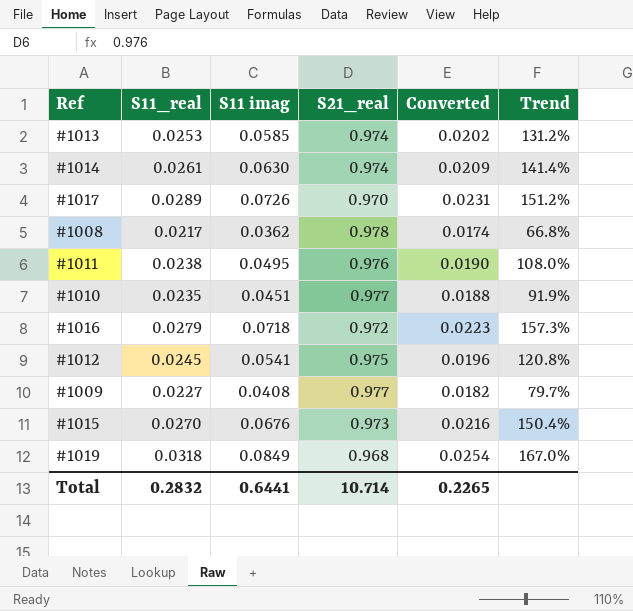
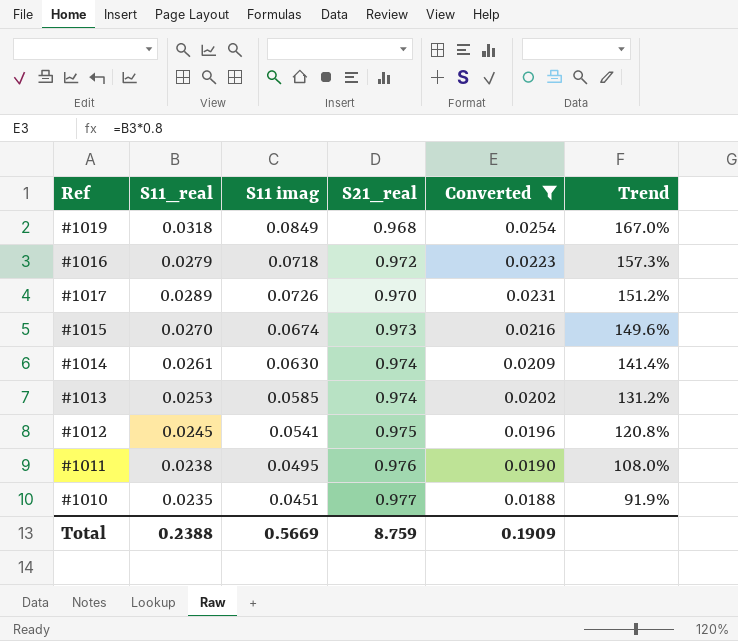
filter: none -> Converted >= 0.0188
row order: none -> Trend descending
#1015 | S11 imag: 0.0676 -> 0.0674
#1015 | Trend: 150.4% -> 149.6%
Total | S11_real: 0.2832 -> 0.2388
Total | S11 imag: 0.6441 -> 0.5669
Total | S21_real: 10.714 -> 8.759
Total | Converted: 0.2265 -> 0.1909

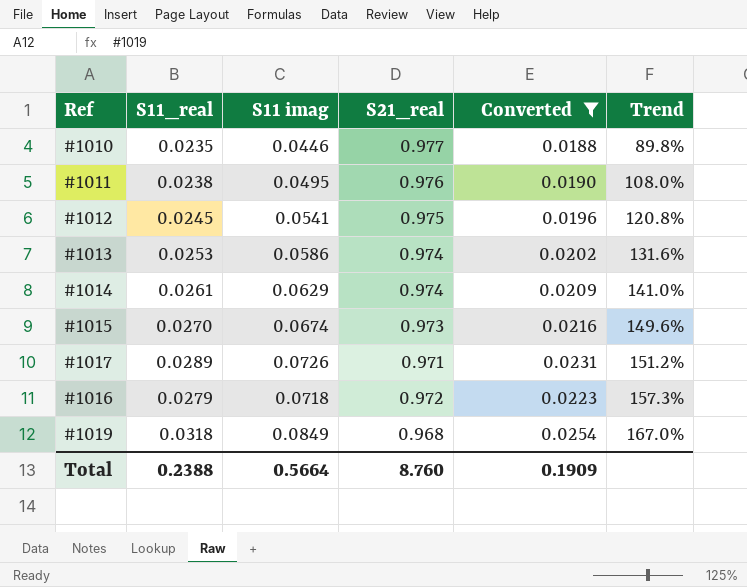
row order: Trend descending -> Trend ascending
#1010 | S11 imag: 0.0451 -> 0.0446
#1010 | Trend: 91.9% -> 89.8%
#1013 | S11 imag: 0.0585 -> 0.0586
#1013 | Trend: 131.2% -> 131.6%
#1014 | S11 imag: 0.0630 -> 0.0629
#1014 | Trend: 141.4% -> 141.0%
#1017 | S21_real: 0.970 -> 0.971
Total | S11 imag: 0.5669 -> 0.5664
Total | S21_real: 8.759 -> 8.760

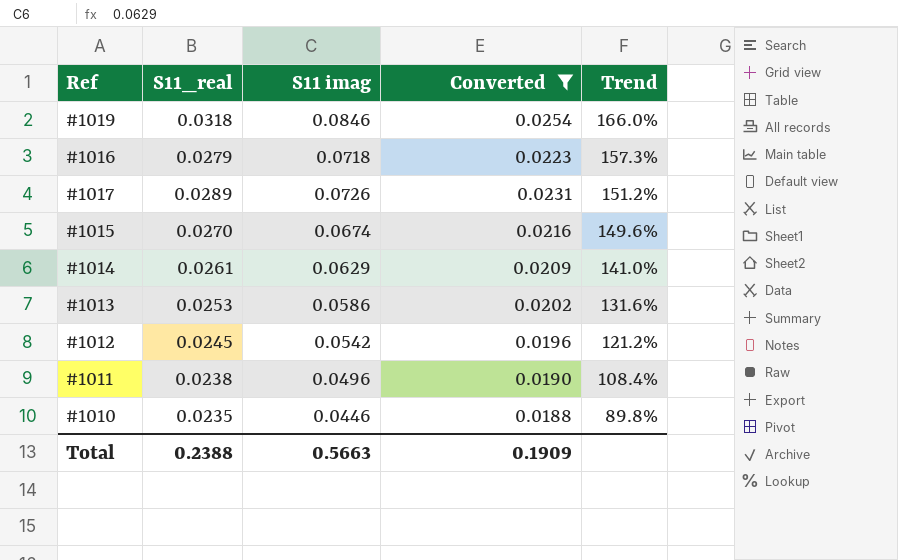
row order: Trend ascending -> Trend descending
column S21_real | position: 4 -> none
#1019 | S11 imag: 0.0849 -> 0.0846
#1019 | Trend: 167.0% -> 166.0%
#1012 | S11 imag: 0.0541 -> 0.0542
#1012 | Trend: 120.8% -> 121.2%
#1011 | S11 imag: 0.0495 -> 0.0496
#1011 | Trend: 108.0% -> 108.4%
Total | S11 imag: 0.5664 -> 0.5663

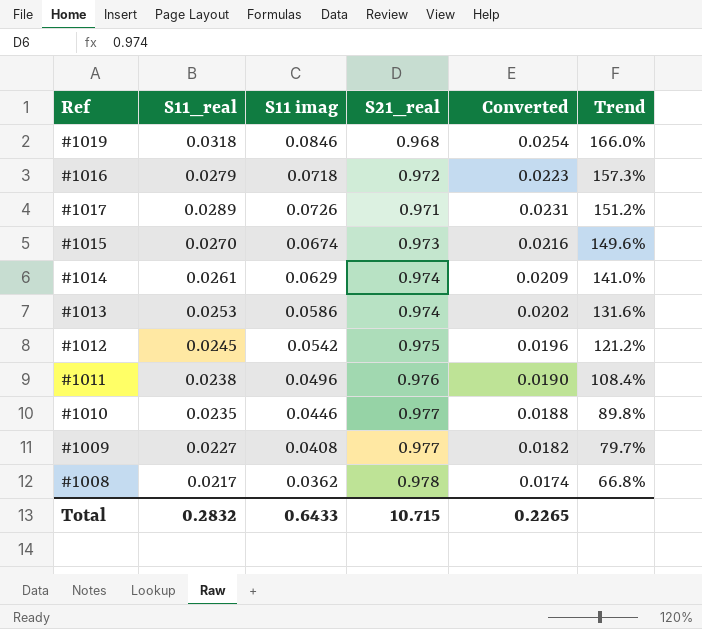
filter: Converted >= 0.0188 -> none
column S21_real | position: none -> 4
Total | S11_real: 0.2388 -> 0.2832
Total | S11 imag: 0.5663 -> 0.6433
Total | Converted: 0.1909 -> 0.2265

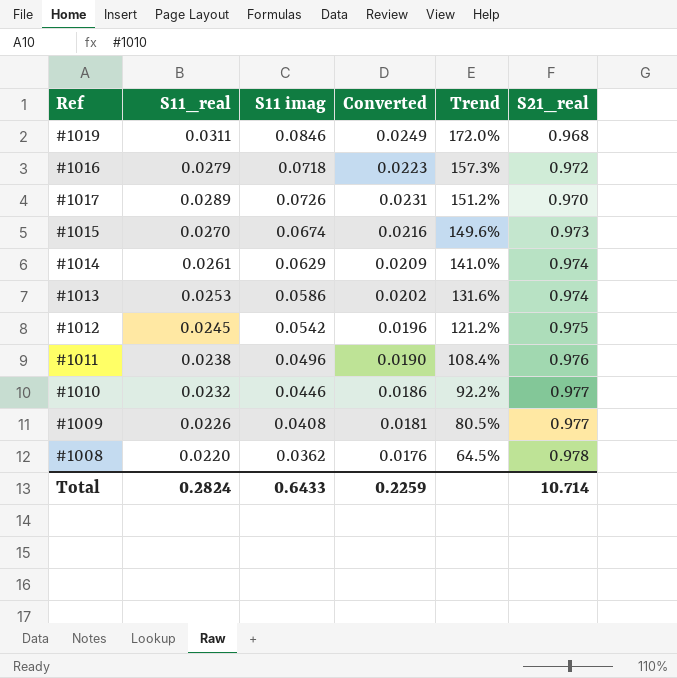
column S21_real | position: 4 -> 6
#1019 | S11_real: 0.0318 -> 0.0311
#1019 | Converted: 0.0254 -> 0.0249
#1019 | Trend: 166.0% -> 172.0%
#1017 | S21_real: 0.971 -> 0.970
#1010 | S11_real: 0.0235 -> 0.0232
#1010 | Converted: 0.0188 -> 0.0186
#1010 | Trend: 89.8% -> 92.2%
#1009 | S11_real: 0.0227 -> 0.0226
#1009 | Converted: 0.0182 -> 0.0181
#1009 | Trend: 79.7% -> 80.5%
#1008 | S11_real: 0.0217 -> 0.0220
#1008 | Converted: 0.0174 -> 0.0176
#1008 | Trend: 66.8% -> 64.5%
Total | S11_real: 0.2832 -> 0.2824
Total | Converted: 0.2265 -> 0.2259
Total | S21_real: 10.715 -> 10.714

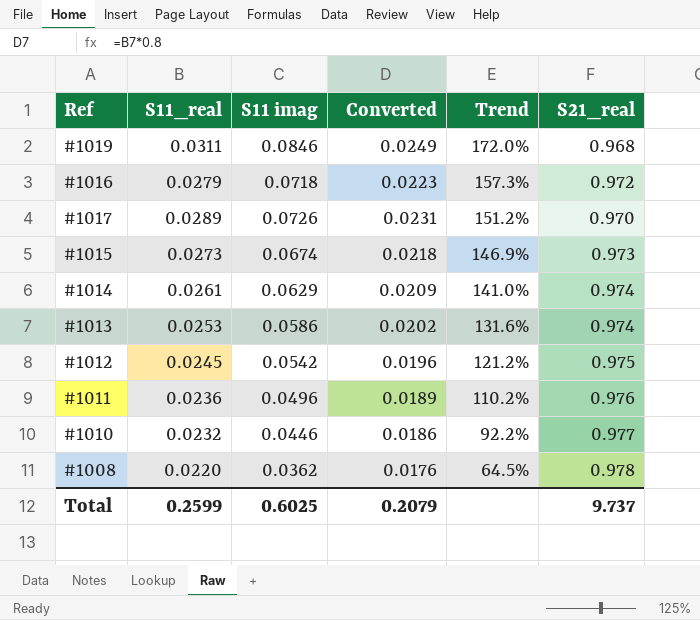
row #1009: 0.0226 | 0.0408 | 0.0181 | 80.5% | 0.977 -> none
#1015 | S11_real: 0.0270 -> 0.0273
#1015 | Converted: 0.0216 -> 0.0218
#1015 | Trend: 149.6% -> 146.9%
#1011 | S11_real: 0.0238 -> 0.0236
#1011 | Converted: 0.0190 -> 0.0189
#1011 | Trend: 108.4% -> 110.2%
Total | S11_real: 0.2824 -> 0.2599
Total | S11 imag: 0.6433 -> 0.6025
Total | Converted: 0.2259 -> 0.2079
Total | S21_real: 10.714 -> 9.737

